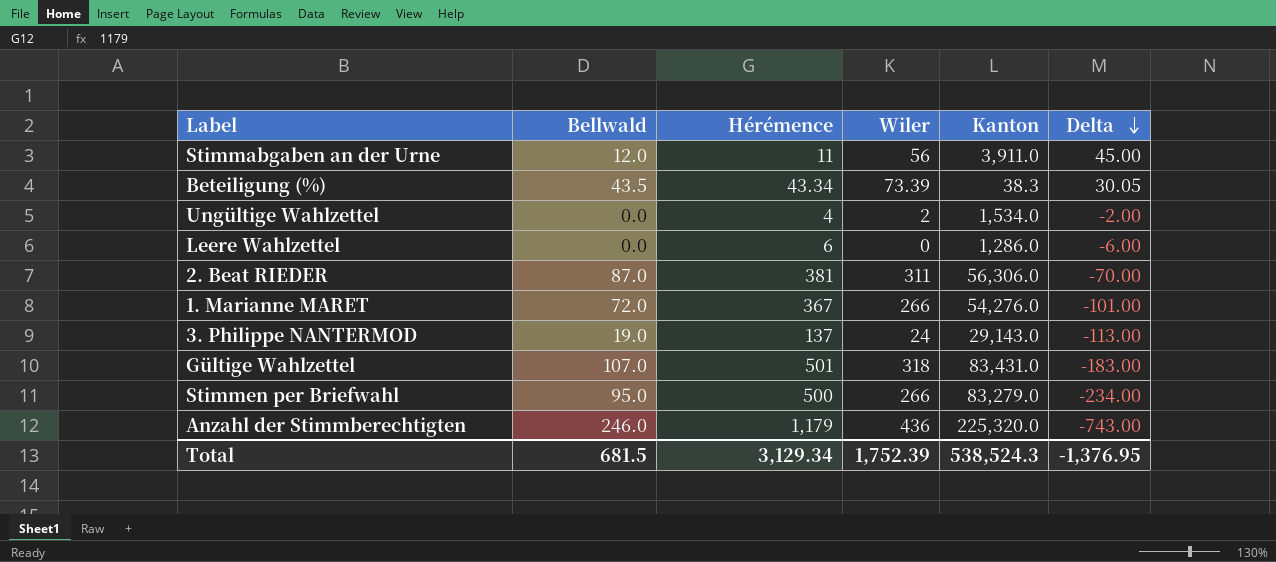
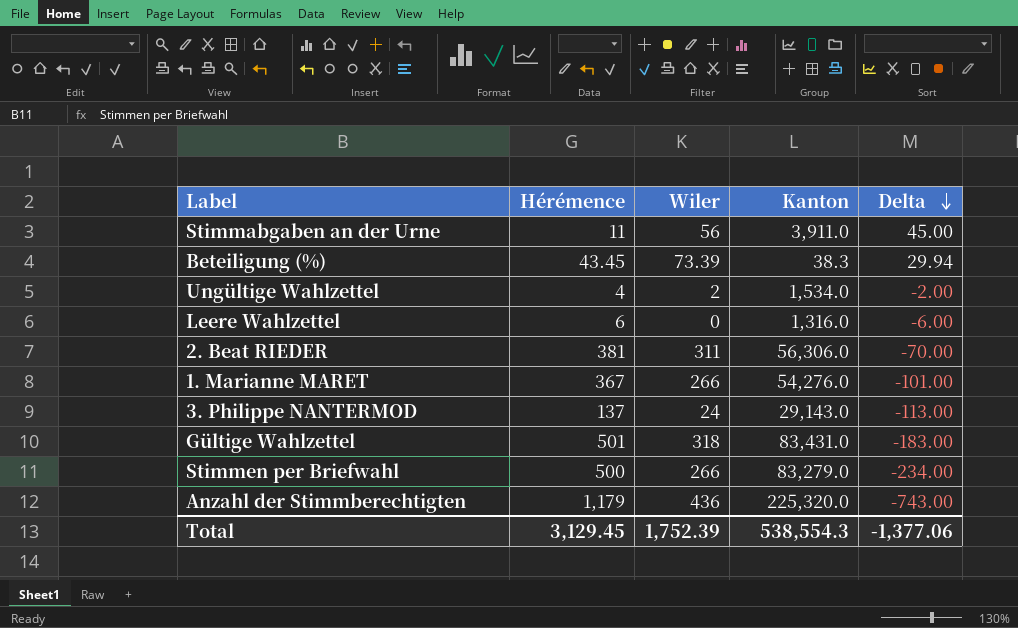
column Bellwald | position: 2 -> none
Beteiligung (%) | Hérémence: 43.34 -> 43.45
Beteiligung (%) | Delta: 30.05 -> 29.94
Leere Wahlzettel | Kanton: 1,286.0 -> 1,316.0
Total | Hérémence: 3,129.34 -> 3,129.45
Total | Kanton: 538,524.3 -> 538,554.3
Total | Delta: -1,376.95 -> -1,377.06

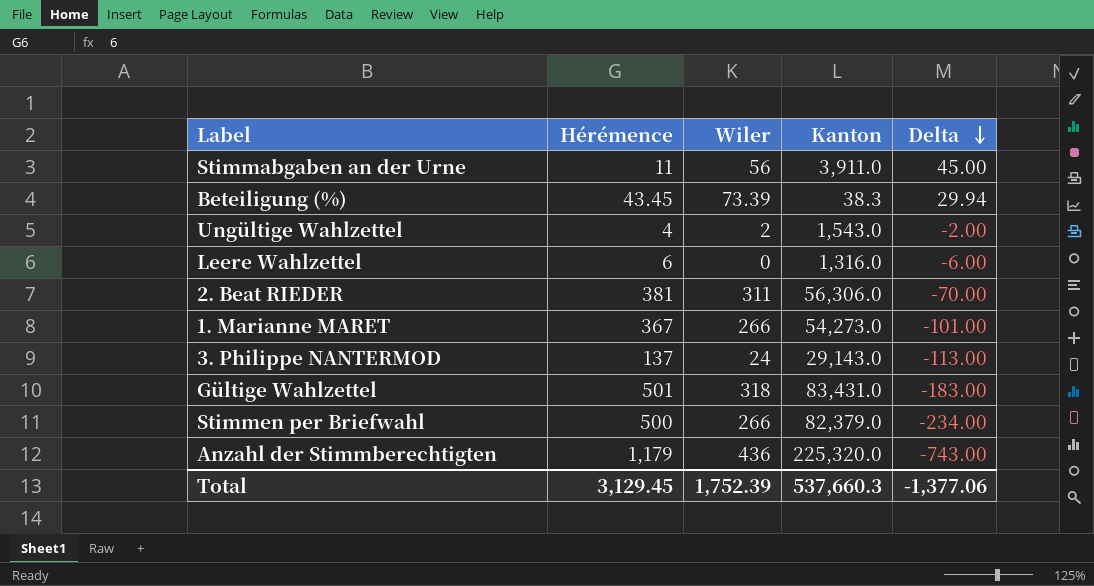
Ungültige Wahlzettel | Kanton: 1,534.0 -> 1,543.0
1. Marianne MARET | Kanton: 54,276.0 -> 54,273.0
Stimmen per Briefwahl | Kanton: 83,279.0 -> 82,379.0
Total | Kanton: 538,554.3 -> 537,660.3

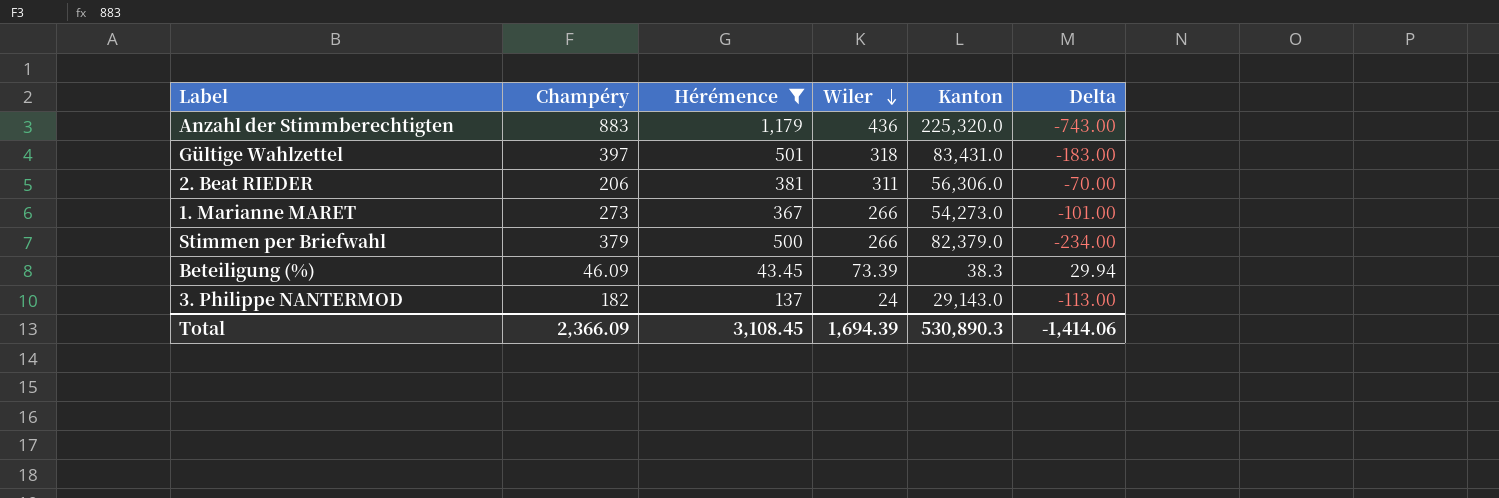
filter: none -> Hérémence >= 43.45
row order: Delta descending -> Wiler descending
column Champéry | position: none -> 2
Total | Hérémence: 3,129.45 -> 3,108.45
Total | Wiler: 1,752.39 -> 1,694.39
Total | Kanton: 537,660.3 -> 530,890.3
Total | Delta: -1,377.06 -> -1,414.06

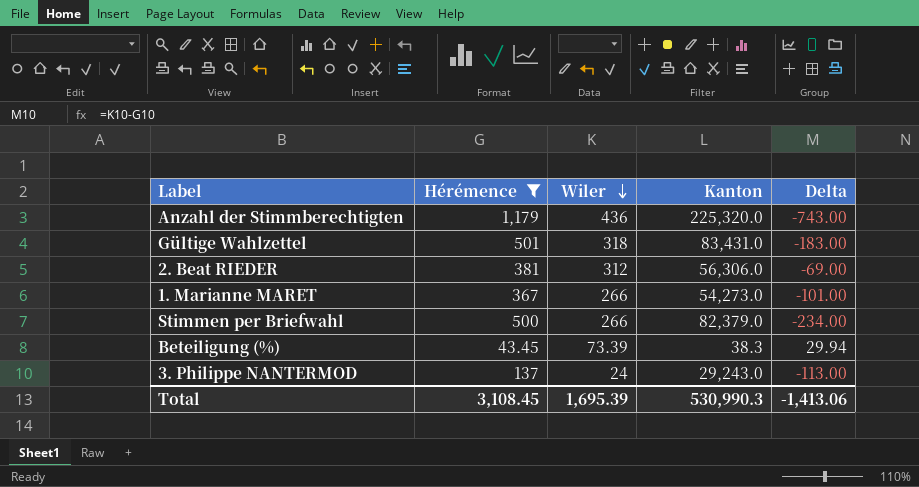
column Champéry | position: 2 -> none
2. Beat RIEDER | Wiler: 311 -> 312
2. Beat RIEDER | Delta: -70.00 -> -69.00
3. Philippe NANTERMOD | Kanton: 29,143.0 -> 29,243.0
Total | Wiler: 1,694.39 -> 1,695.39
Total | Kanton: 530,890.3 -> 530,990.3
Total | Delta: -1,414.06 -> -1,413.06

